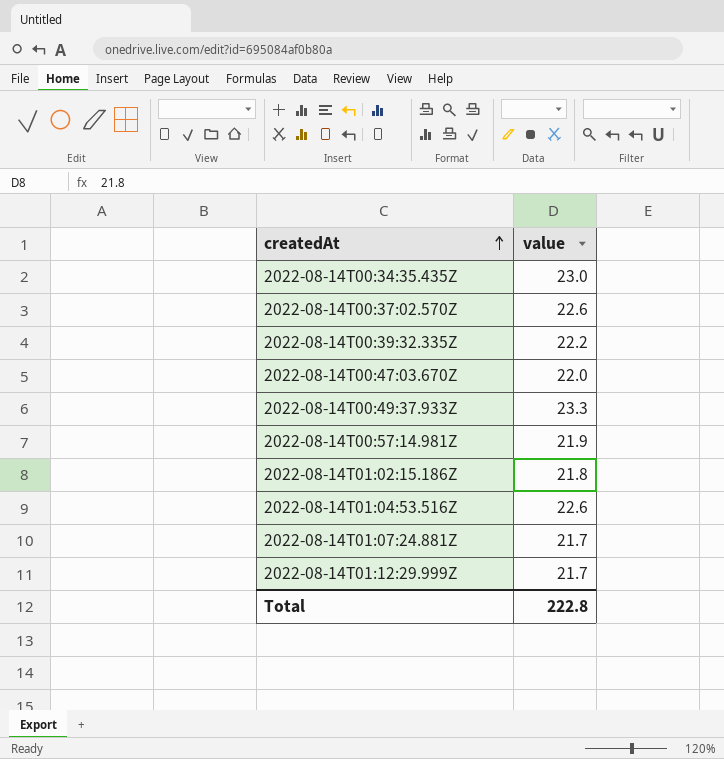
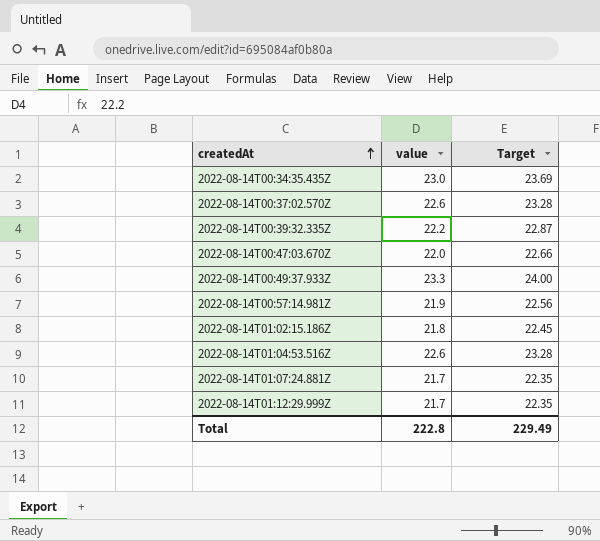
column Target | formula: none -> [value] * 1.03

